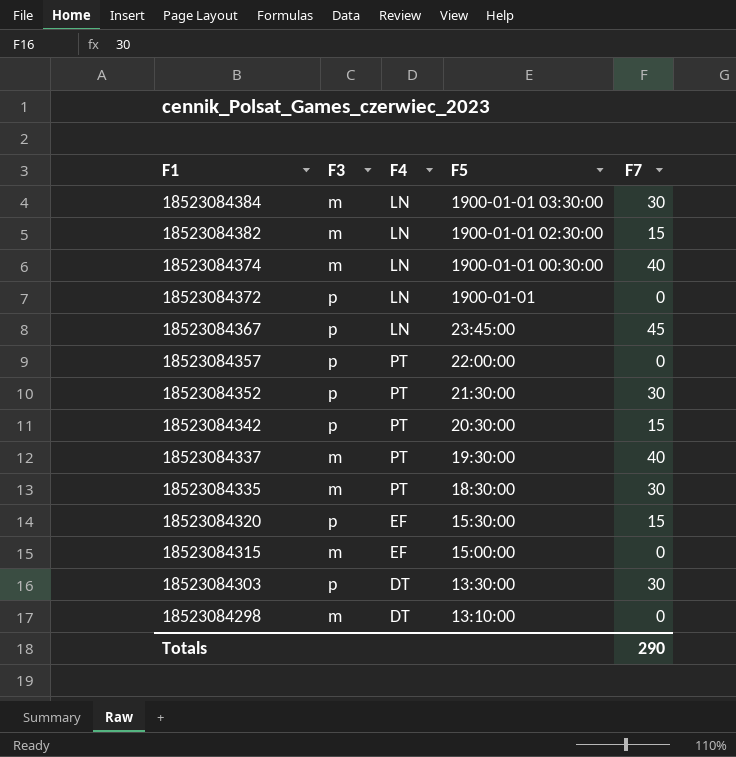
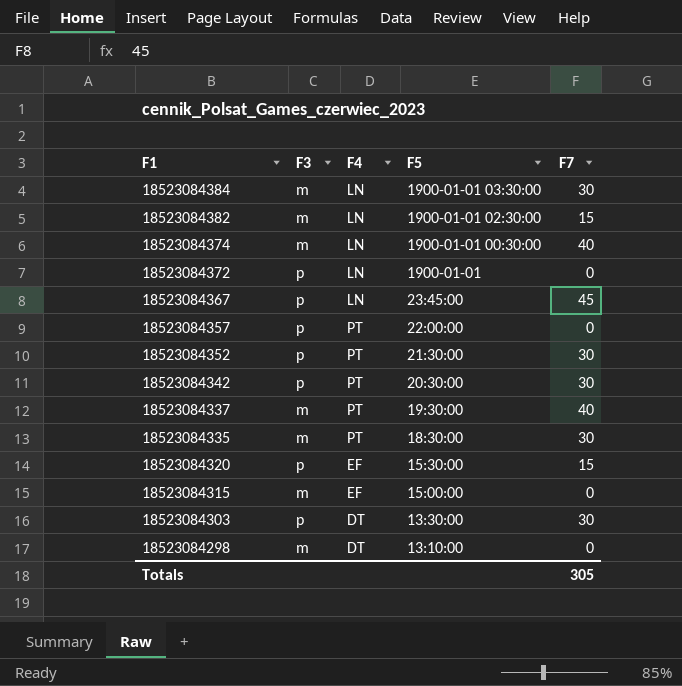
18523084342 | F7: 15 -> 30
Totals | F7: 290 -> 305

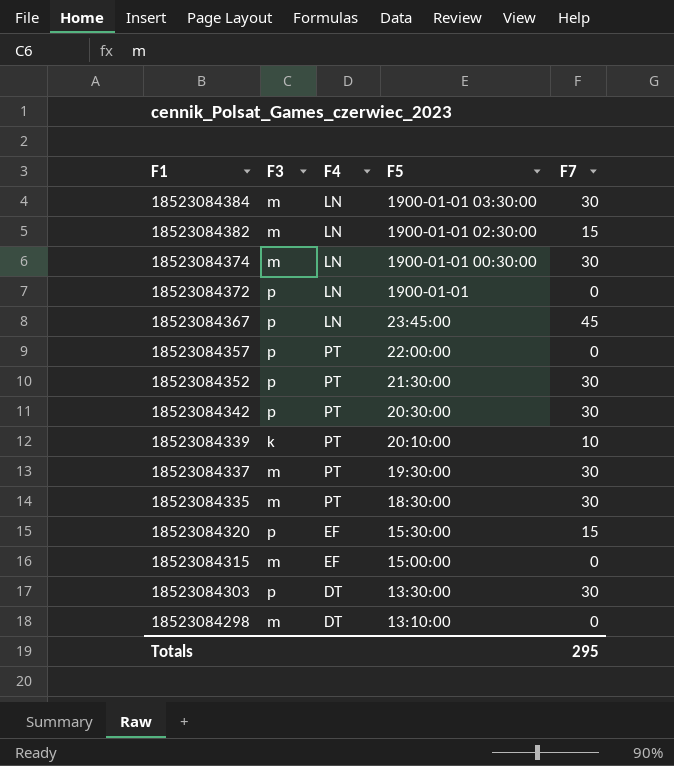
18523084374 | F7: 40 -> 30
row 18523084339: none -> k | PT | 20:10:00 | 10
18523084337 | F7: 40 -> 30
Totals | F7: 305 -> 295

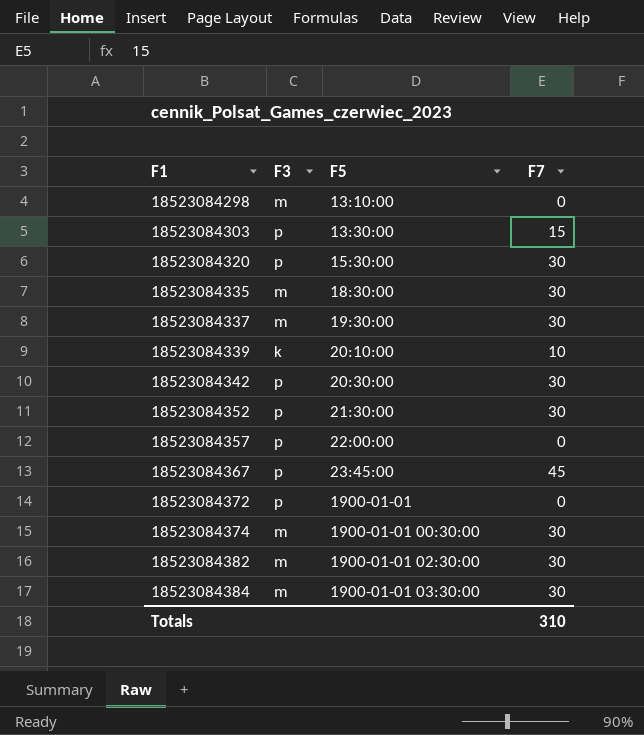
row order: F1 descending -> F1 ascending
column F4 | position: 3 -> none
row 18523084315: m | EF | 15:00:00 | 0 -> none
18523084303 | F7: 30 -> 15
18523084320 | F7: 15 -> 30
18523084382 | F7: 15 -> 30
Totals | F7: 295 -> 310

